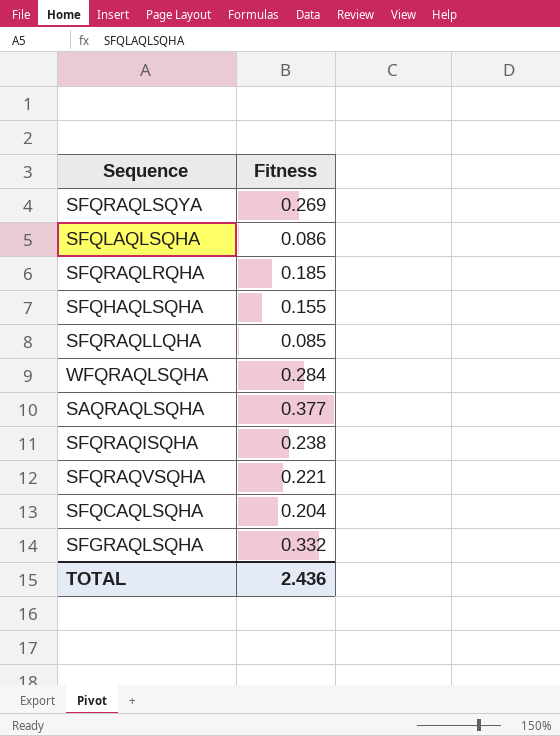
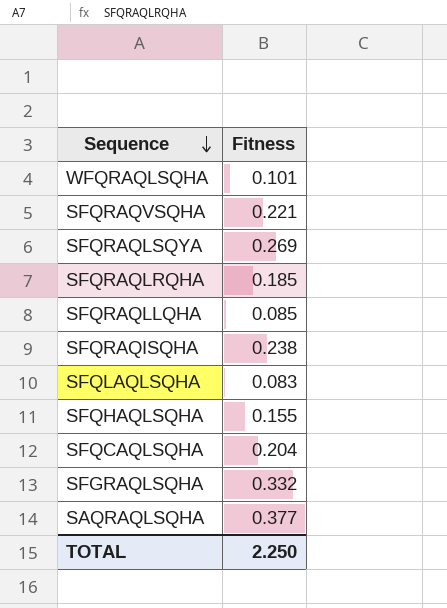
row order: none -> Sequence descending
WFQRAQLSQHA | Fitness: 0.284 -> 0.101
SFQLAQLSQHA | Fitness: 0.086 -> 0.083
TOTAL | Fitness: 2.436 -> 2.250

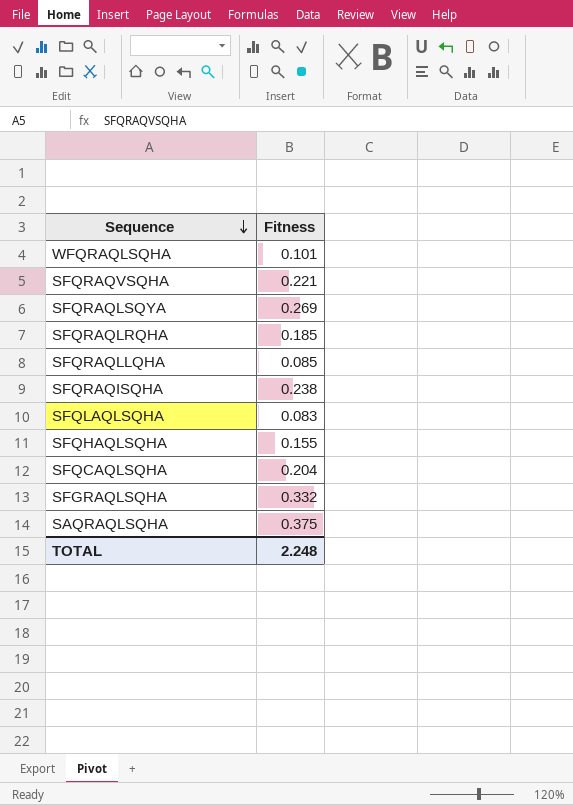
SAQRAQLSQHA | Fitness: 0.377 -> 0.375
TOTAL | Fitness: 2.250 -> 2.248

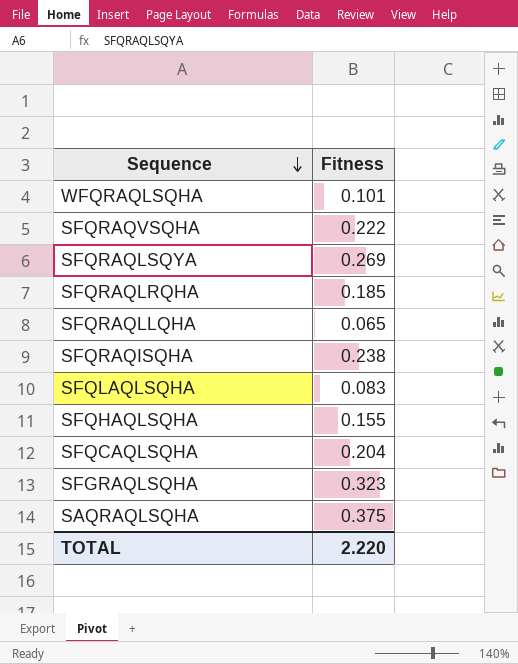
SFQRAQVSQHA | Fitness: 0.221 -> 0.222
SFQRAQLLQHA | Fitness: 0.085 -> 0.065
SFGRAQLSQHA | Fitness: 0.332 -> 0.323
TOTAL | Fitness: 2.248 -> 2.220

